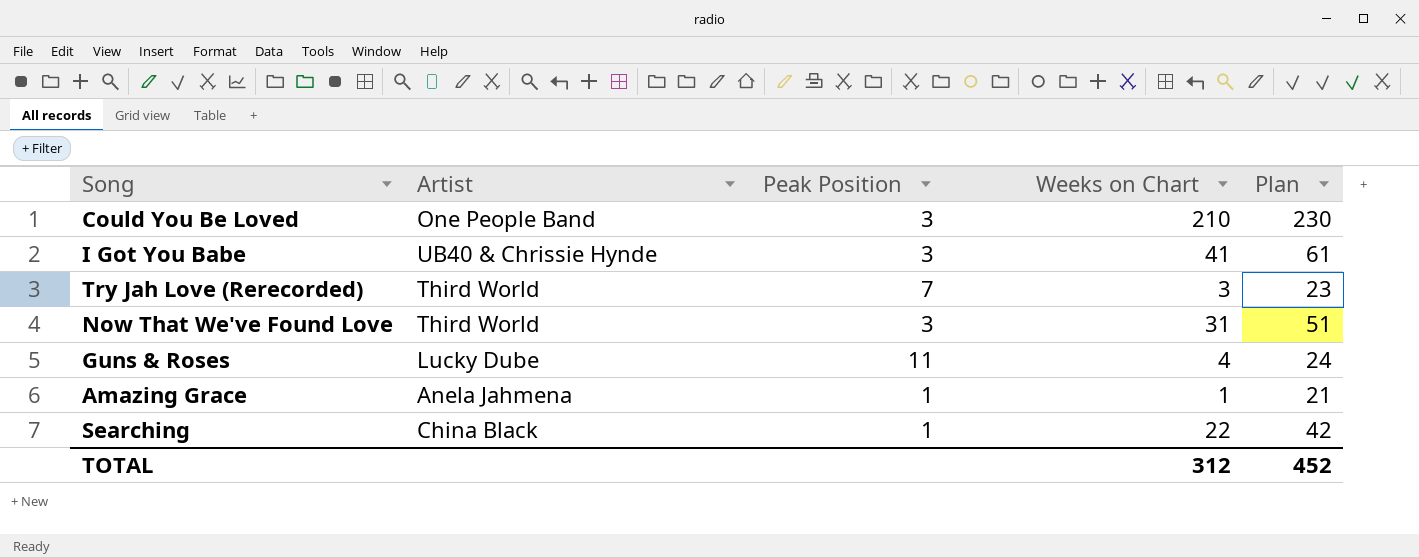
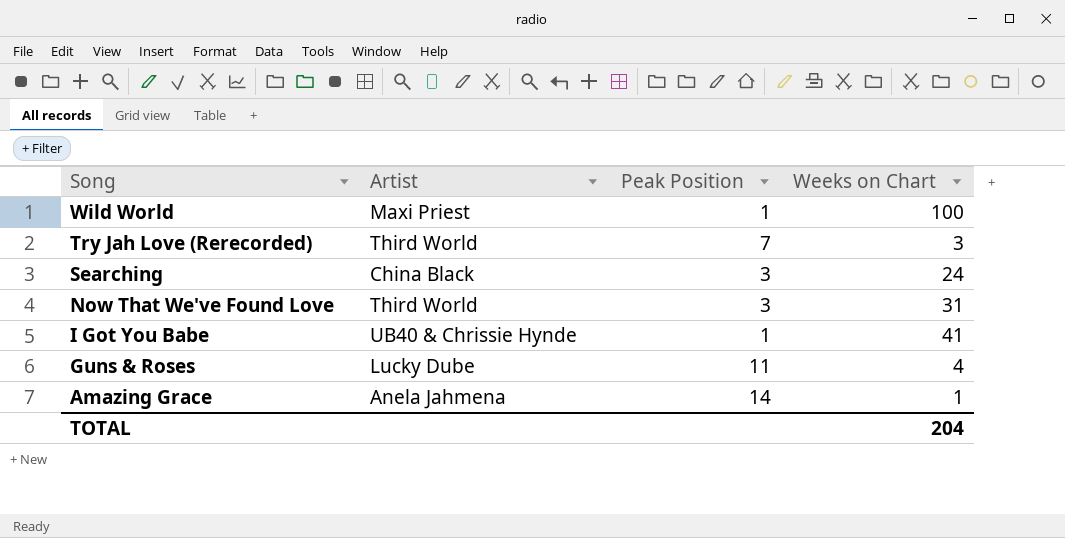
row order: none -> Song descending
column Plan | formula: [Weeks on Chart] + 20 -> none
row Could You Be Loved: One People Band | 3 | 210 | 230 -> none
row Wild World: none -> Maxi Priest | 1 | 100
Searching | Peak Position: 1 -> 3
Searching | Weeks on Chart: 22 -> 24
I Got You Babe | Peak Position: 3 -> 1
Amazing Grace | Peak Position: 1 -> 14
TOTAL | Weeks on Chart: 312 -> 204

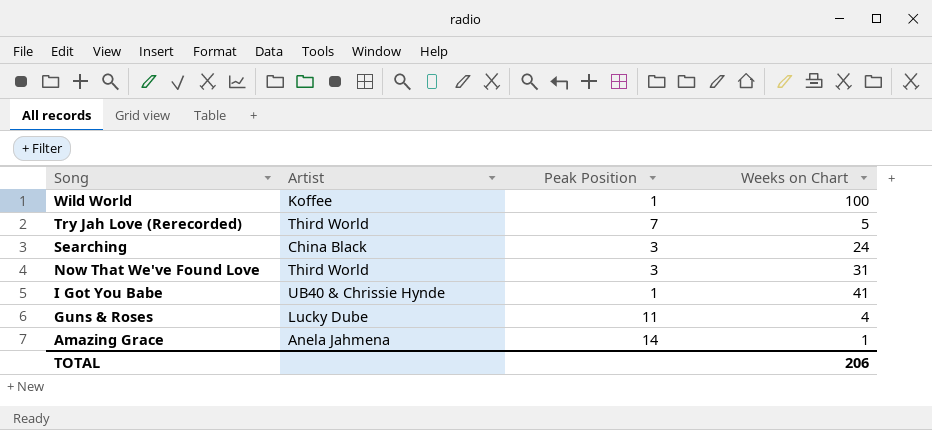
Wild World | Artist: Maxi Priest -> Koffee
Try Jah Love (Rerecorded) | Weeks on Chart: 3 -> 5
TOTAL | Weeks on Chart: 204 -> 206

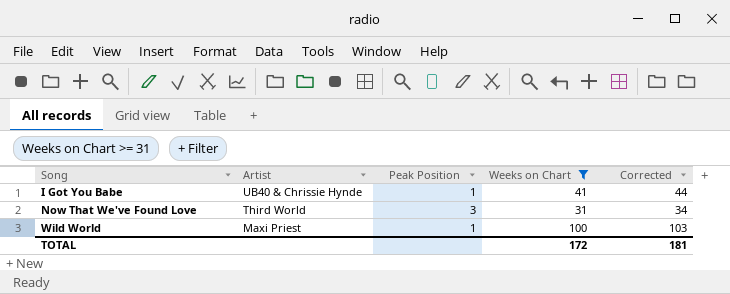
filter: none -> Weeks on Chart >= 31
row order: Song descending -> Song ascending
column Corrected | formula: none -> [Weeks on Chart] + 3
Wild World | Artist: Koffee -> Maxi Priest
TOTAL | Weeks on Chart: 206 -> 172

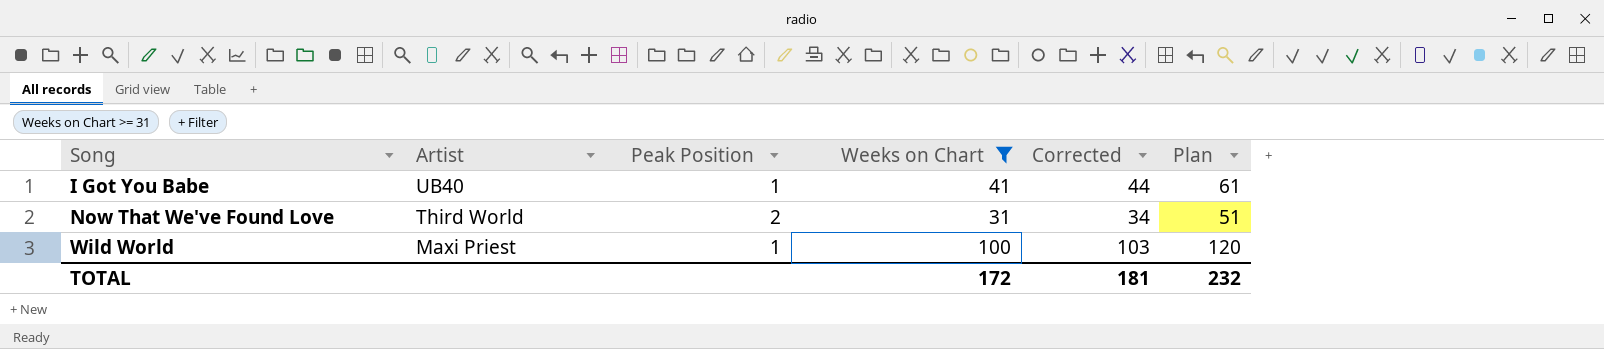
column Plan | formula: none -> [Weeks on Chart] + 20
I Got You Babe | Artist: UB40 & Chrissie Hynde -> UB40
Now That We've Found Love | Peak Position: 3 -> 2

